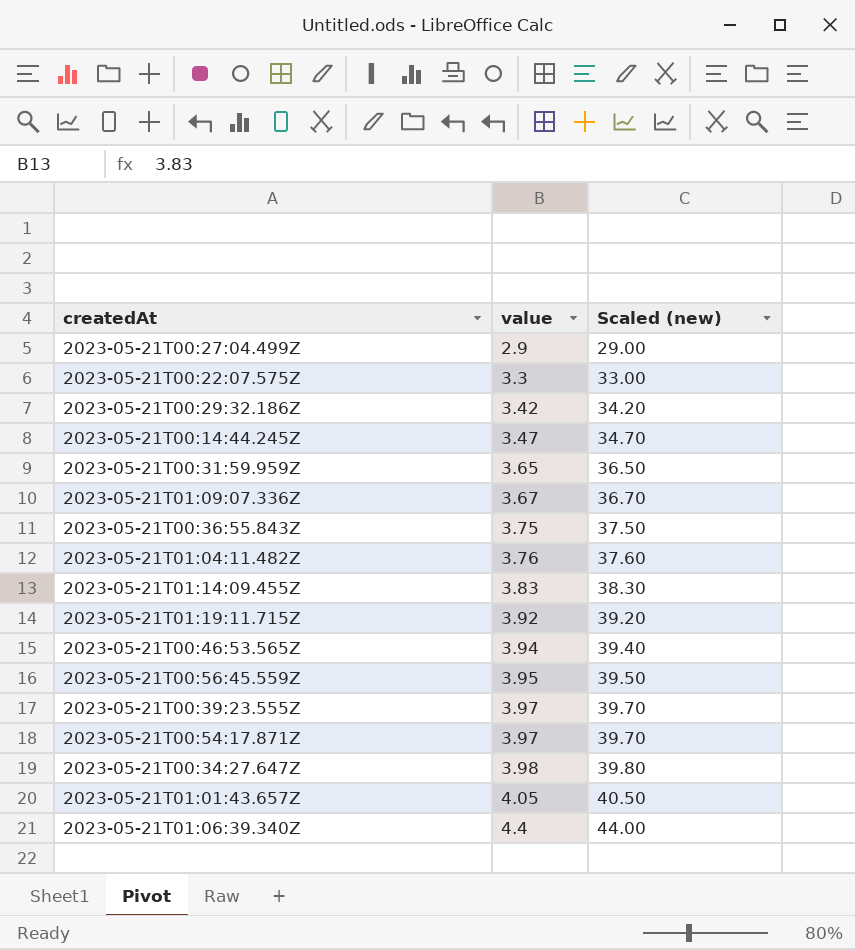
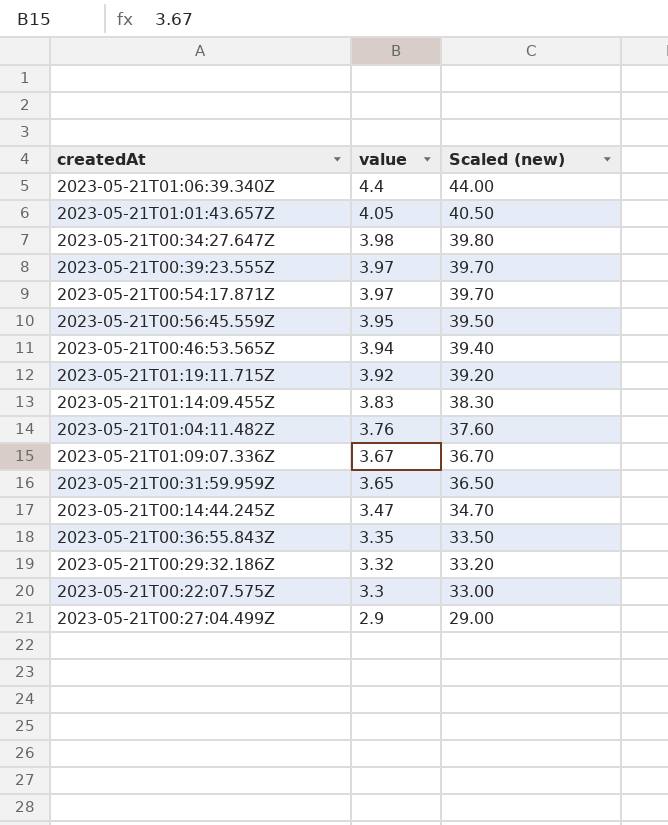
row order: value ascending -> value descending
2023-05-21T00:36:55.843Z | value: 3.75 -> 3.35
2023-05-21T00:36:55.843Z | Scaled (new): 37.50 -> 33.50
2023-05-21T00:29:32.186Z | value: 3.42 -> 3.32
2023-05-21T00:29:32.186Z | Scaled (new): 34.20 -> 33.20

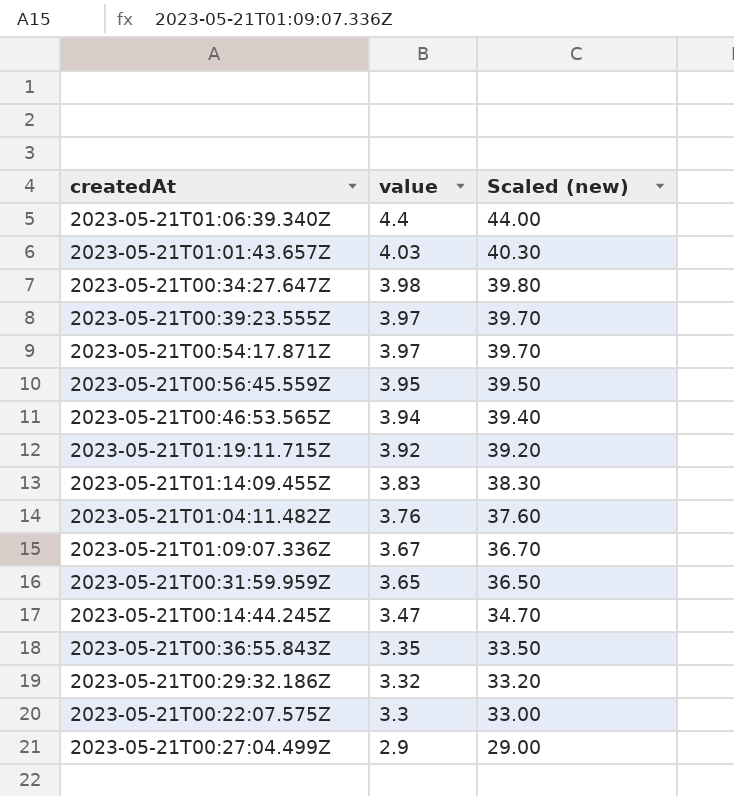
2023-05-21T01:01:43.657Z | value: 4.05 -> 4.03
2023-05-21T01:01:43.657Z | Scaled (new): 40.50 -> 40.30

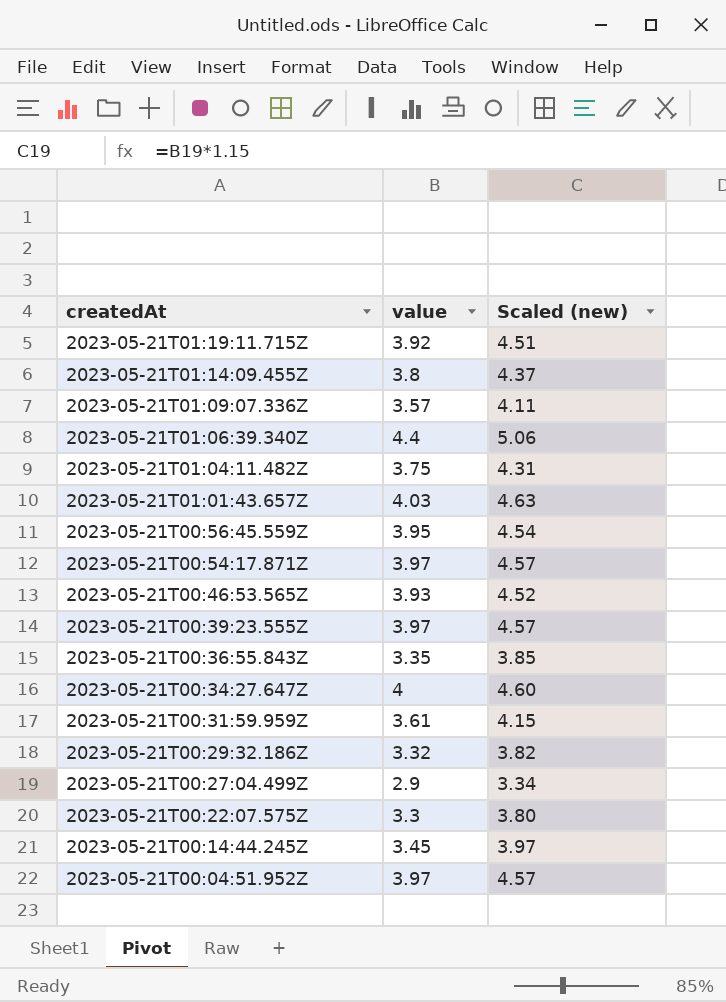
row order: value descending -> createdAt descending
column Scaled (new) | formula: [value] * 10 -> [value] * 1.15
2023-05-21T01:14:09.455Z | value: 3.83 -> 3.8
2023-05-21T01:09:07.336Z | value: 3.67 -> 3.57
2023-05-21T01:04:11.482Z | value: 3.76 -> 3.75
2023-05-21T00:46:53.565Z | value: 3.94 -> 3.93
2023-05-21T00:34:27.647Z | value: 3.98 -> 4
2023-05-21T00:31:59.959Z | value: 3.65 -> 3.61
2023-05-21T00:14:44.245Z | value: 3.47 -> 3.45
row 2023-05-21T00:04:51.952Z: none -> 3.97 | 4.57

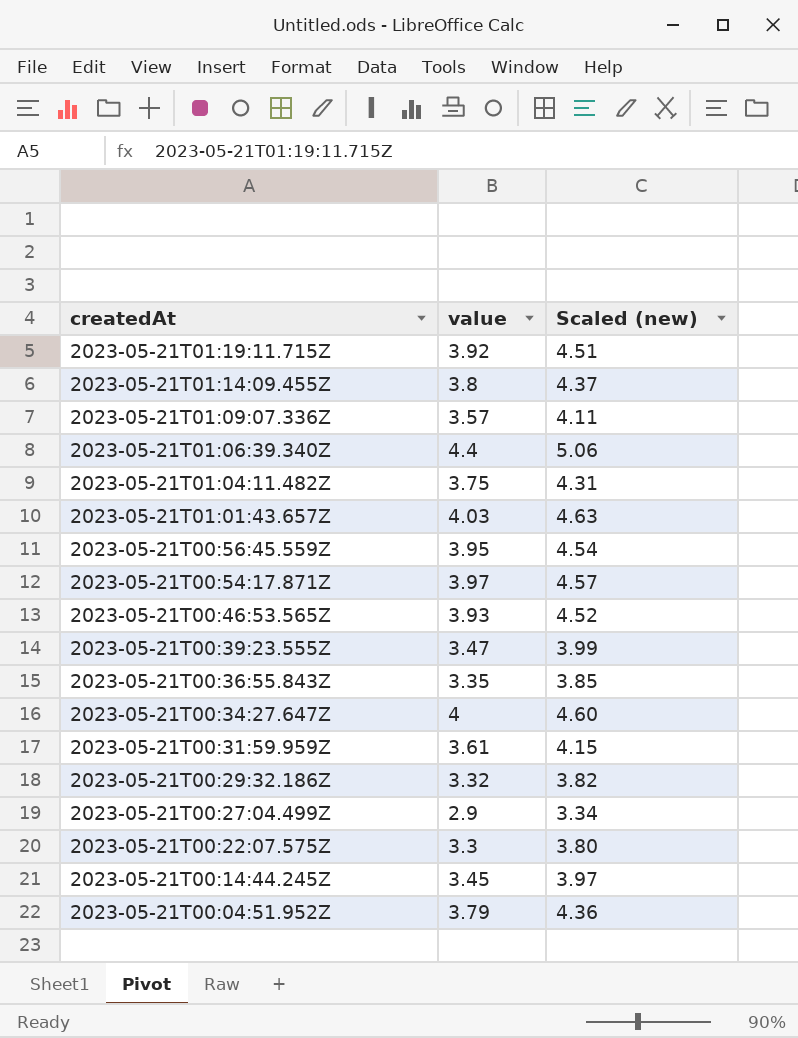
2023-05-21T00:39:23.555Z | value: 3.97 -> 3.47
2023-05-21T00:39:23.555Z | Scaled (new): 4.57 -> 3.99
2023-05-21T00:04:51.952Z | value: 3.97 -> 3.79
2023-05-21T00:04:51.952Z | Scaled (new): 4.57 -> 4.36

